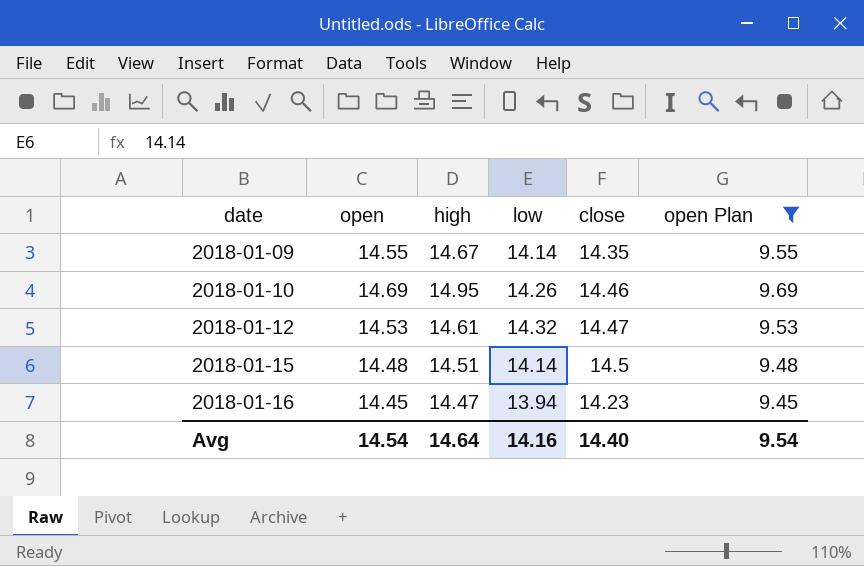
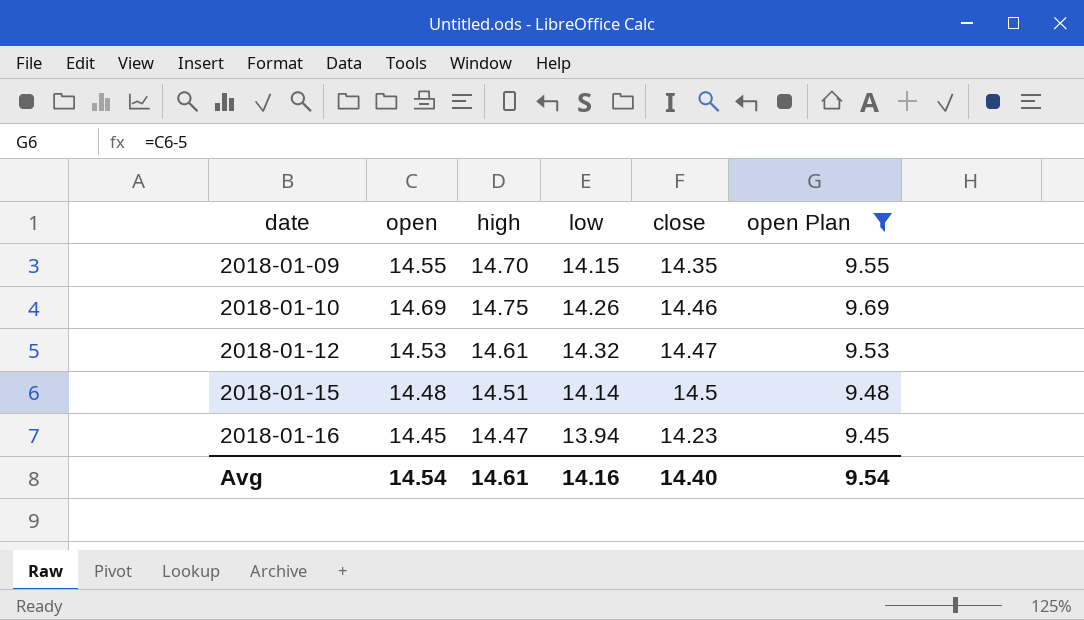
2018-01-09 | high: 14.67 -> 14.70
2018-01-09 | low: 14.14 -> 14.15
2018-01-10 | high: 14.95 -> 14.75
Avg | high: 14.64 -> 14.61

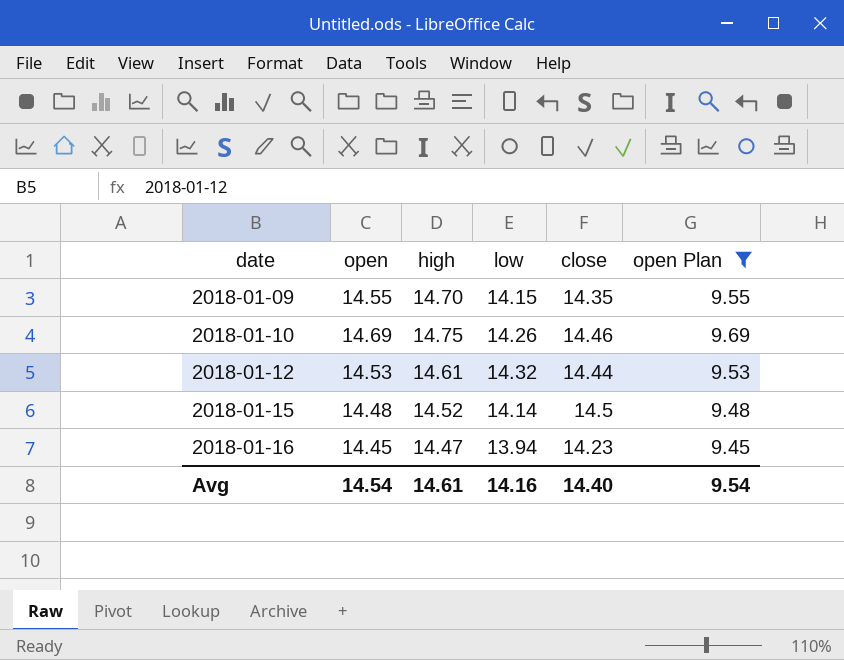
2018-01-12 | close: 14.47 -> 14.44
2018-01-15 | high: 14.51 -> 14.52

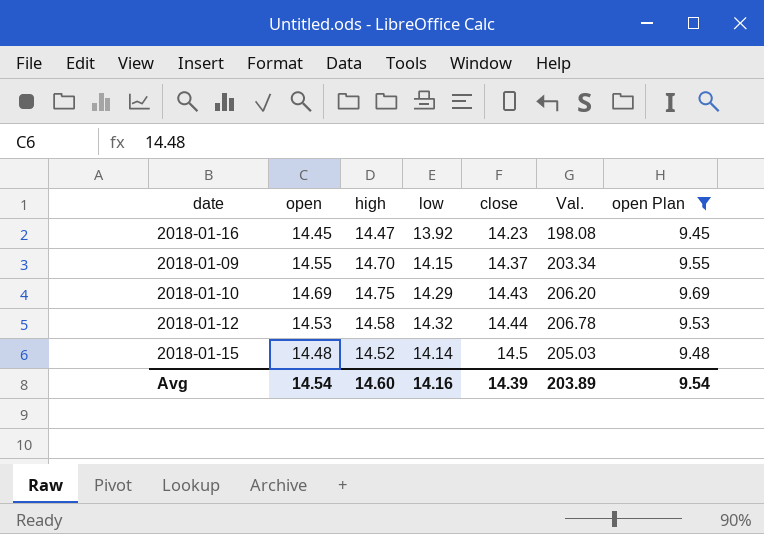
row order: date ascending -> close ascending
column Val. | formula: none -> [low] * [close]
2018-01-16 | low: 13.94 -> 13.92
2018-01-09 | close: 14.35 -> 14.37
2018-01-10 | low: 14.26 -> 14.29
2018-01-10 | close: 14.46 -> 14.43
2018-01-12 | high: 14.61 -> 14.58
Avg | high: 14.61 -> 14.60
Avg | close: 14.40 -> 14.39

